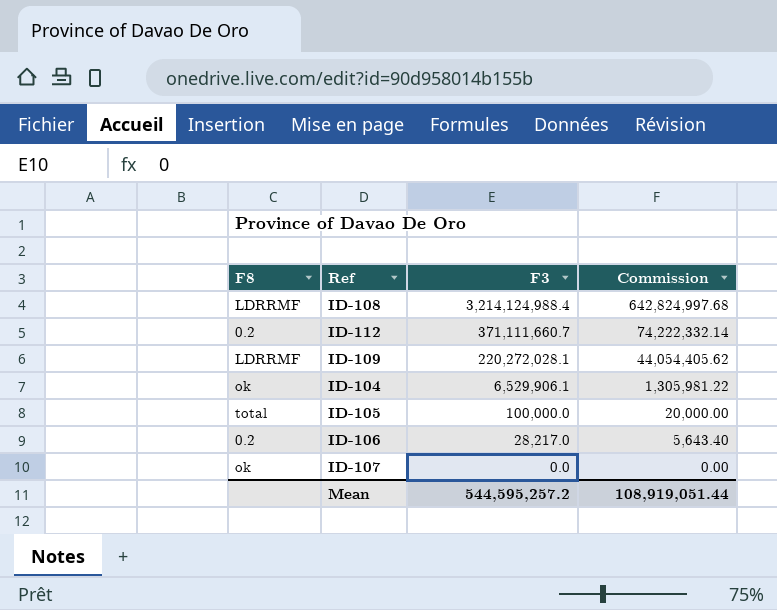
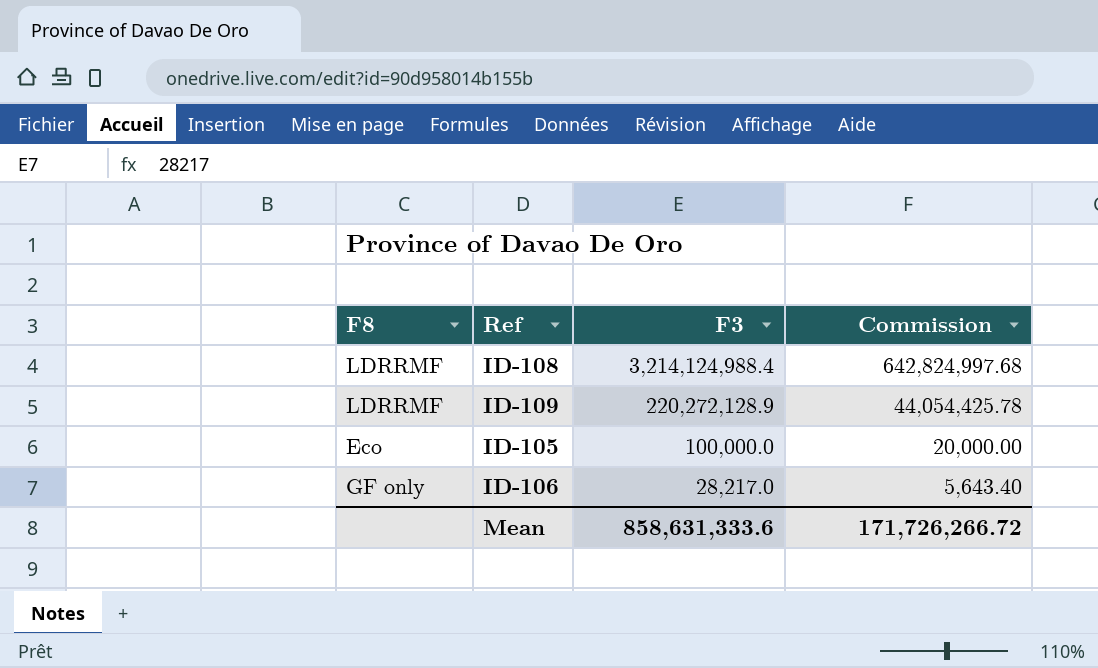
row ID-112: 0.2 | 371,111,660.7 | 74,222,332.14 -> none
row ID-104: ok | 6,529,906.1 | 1,305,981.22 -> none
row ID-107: ok | 0.0 | 0.00 -> none
ID-109 | F3: 220,272,028.1 -> 220,272,128.9
ID-109 | Commission: 44,054,405.62 -> 44,054,425.78
ID-105 | F8: total -> Eco
ID-106 | F8: 0.2 -> GF only
Mean | F3: 544,595,257.2 -> 858,631,333.6
Mean | Commission: 108,919,051.44 -> 171,726,266.72

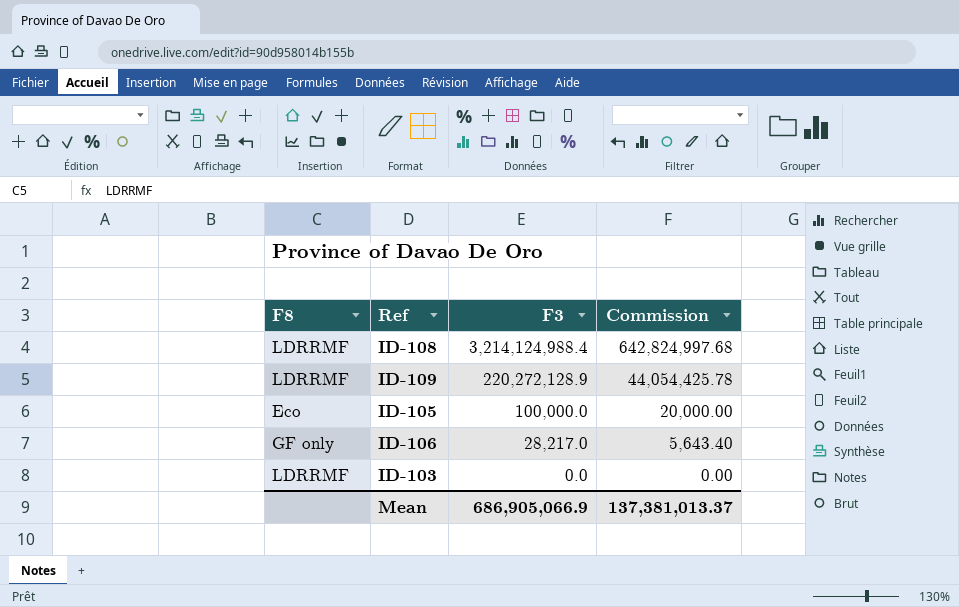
row ID-103: none -> LDRRMF | 0.0 | 0.00
Mean | F3: 858,631,333.6 -> 686,905,066.9
Mean | Commission: 171,726,266.72 -> 137,381,013.37

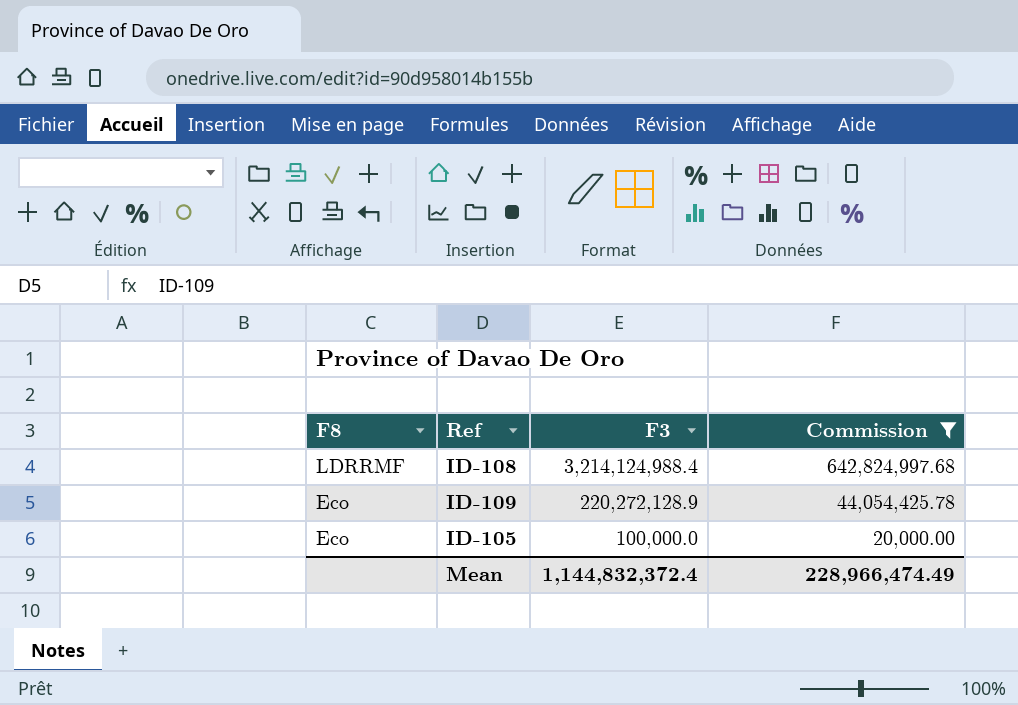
filter: none -> Commission >= 20,000.00
ID-109 | F8: LDRRMF -> Eco
Mean | F3: 686,905,066.9 -> 1,144,832,372.4
Mean | Commission: 137,381,013.37 -> 228,966,474.49

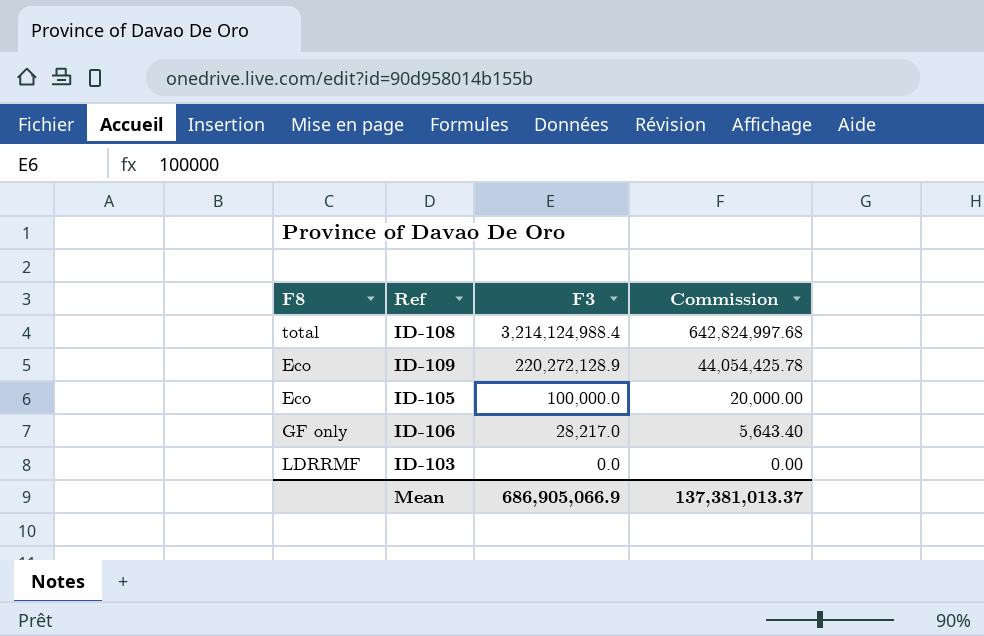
filter: Commission >= 20,000.00 -> none
ID-108 | F8: LDRRMF -> total
Mean | F3: 1,144,832,372.4 -> 686,905,066.9
Mean | Commission: 228,966,474.49 -> 137,381,013.37

